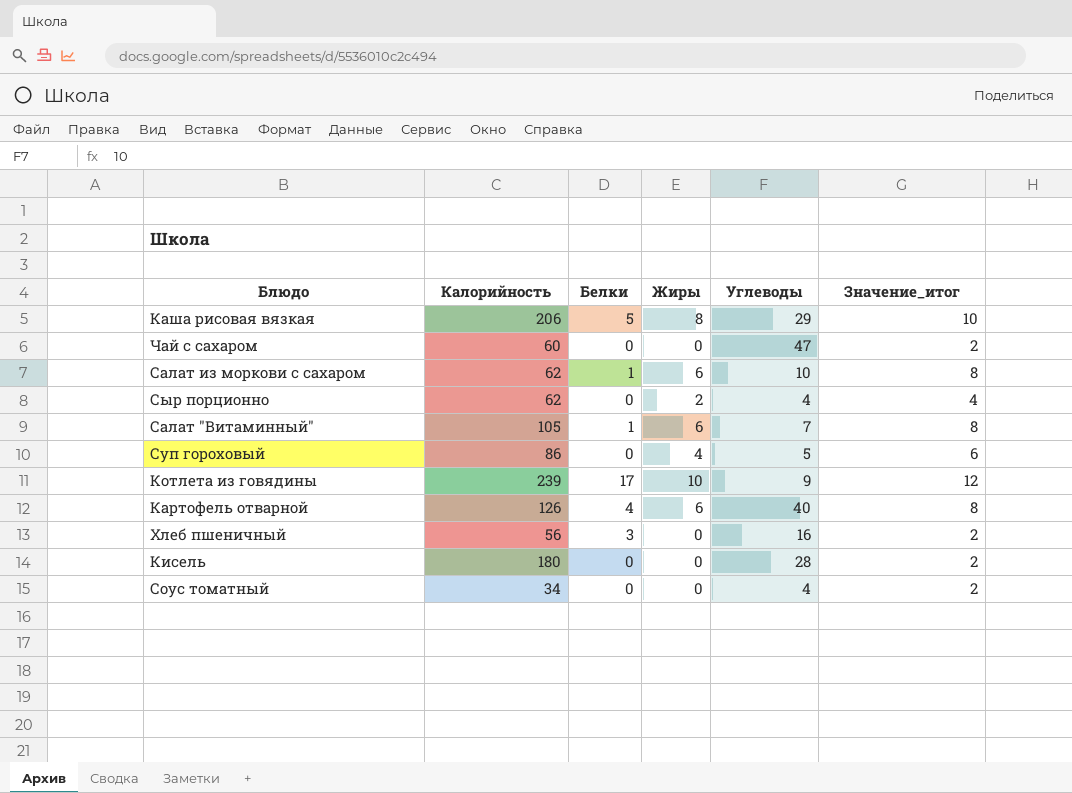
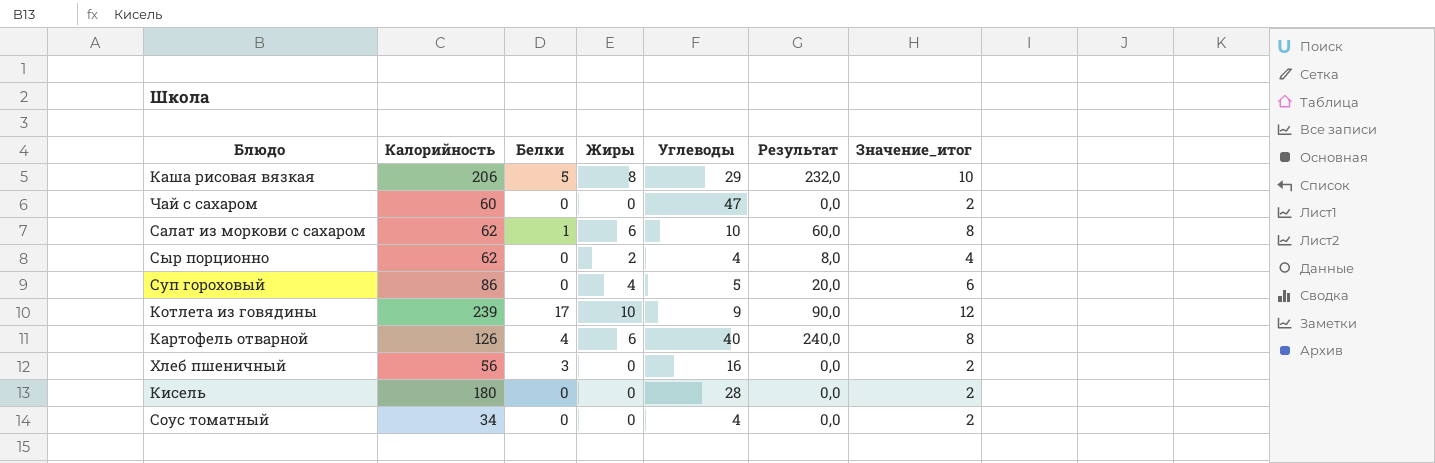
column Результат | formula: none -> [Жиры] * [Углеводы]
row Салат "Витаминный": 105 | 1 | 6 | 7 | 8 -> none

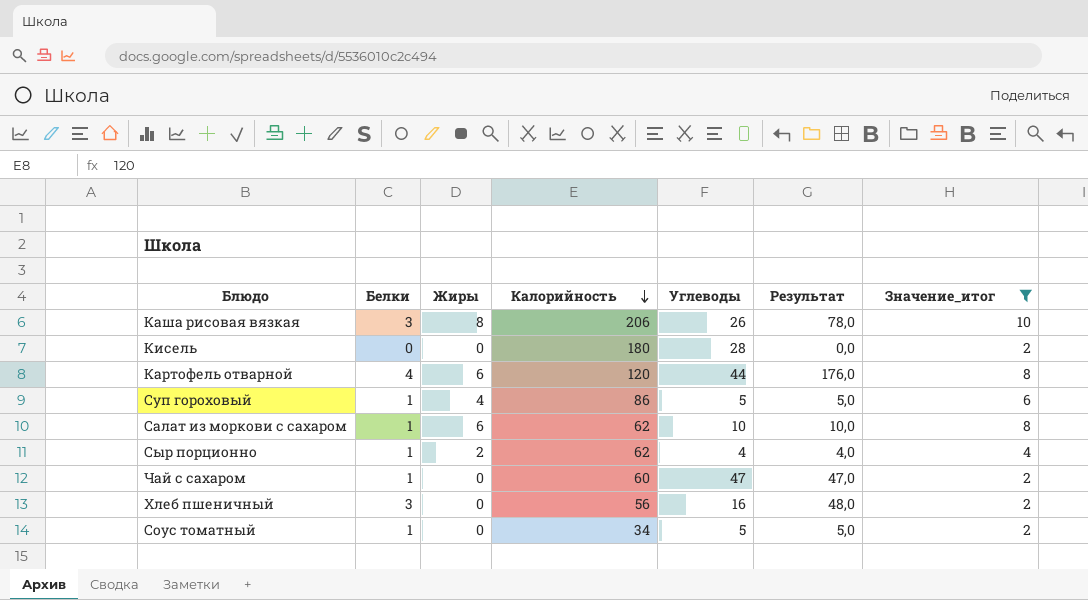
filter: none -> Значение_итог != 12
row order: none -> Калорийность descending
column Калорийность | position: 2 -> 4
column Результат | formula: [Жиры] * [Углеводы] -> [Белки] * [Углеводы]
Каша рисовая вязкая | Белки: 5 -> 3
Каша рисовая вязкая | Углеводы: 29 -> 26
Картофель отварной | Калорийность: 126 -> 120
Картофель отварной | Углеводы: 40 -> 44
Суп гороховый | Белки: 0 -> 1
Сыр порционно | Белки: 0 -> 1
Чай с сахаром | Белки: 0 -> 1
Соус томатный | Белки: 0 -> 1
Соус томатный | Углеводы: 4 -> 5

